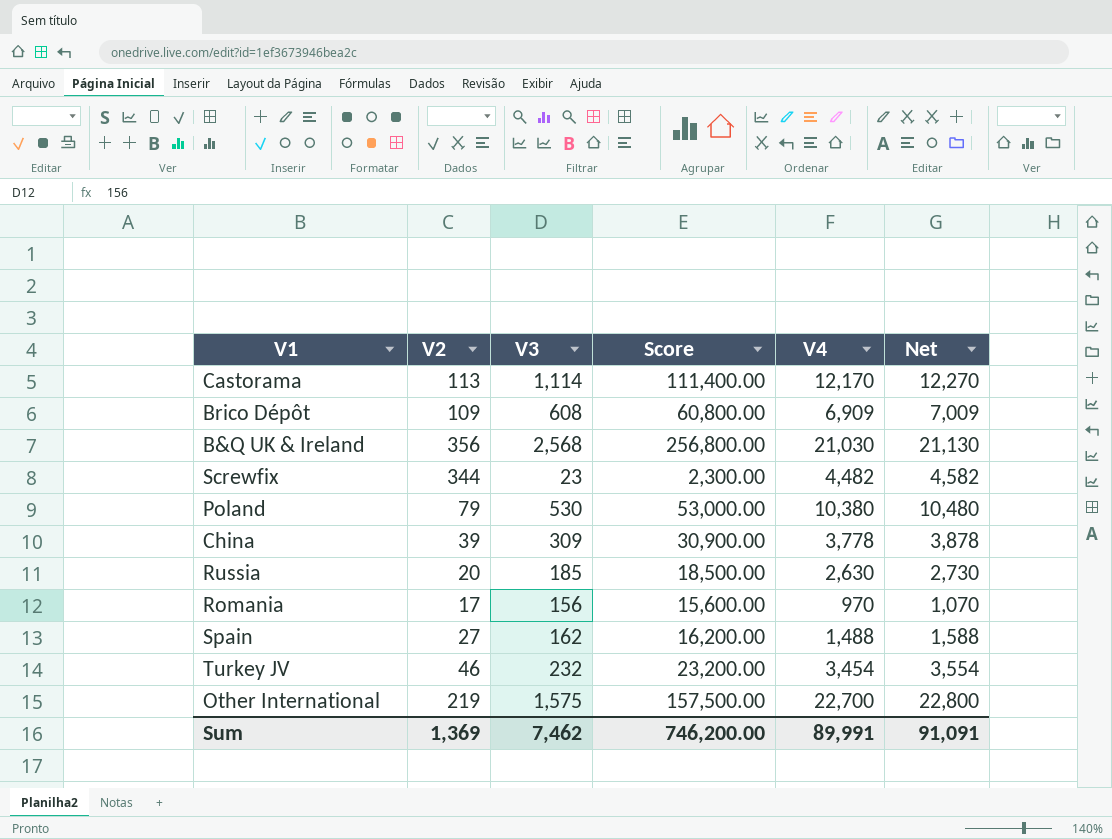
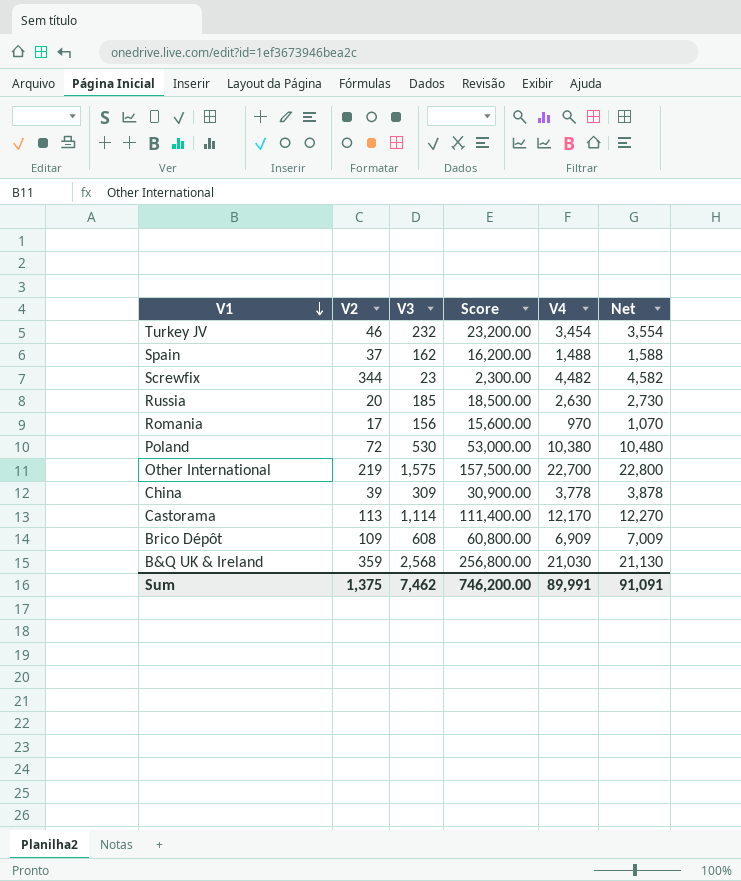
row order: none -> V1 descending
Spain | V2: 27 -> 37
Poland | V2: 79 -> 72
B&Q UK & Ireland | V2: 356 -> 359
Sum | V2: 1,369 -> 1,375

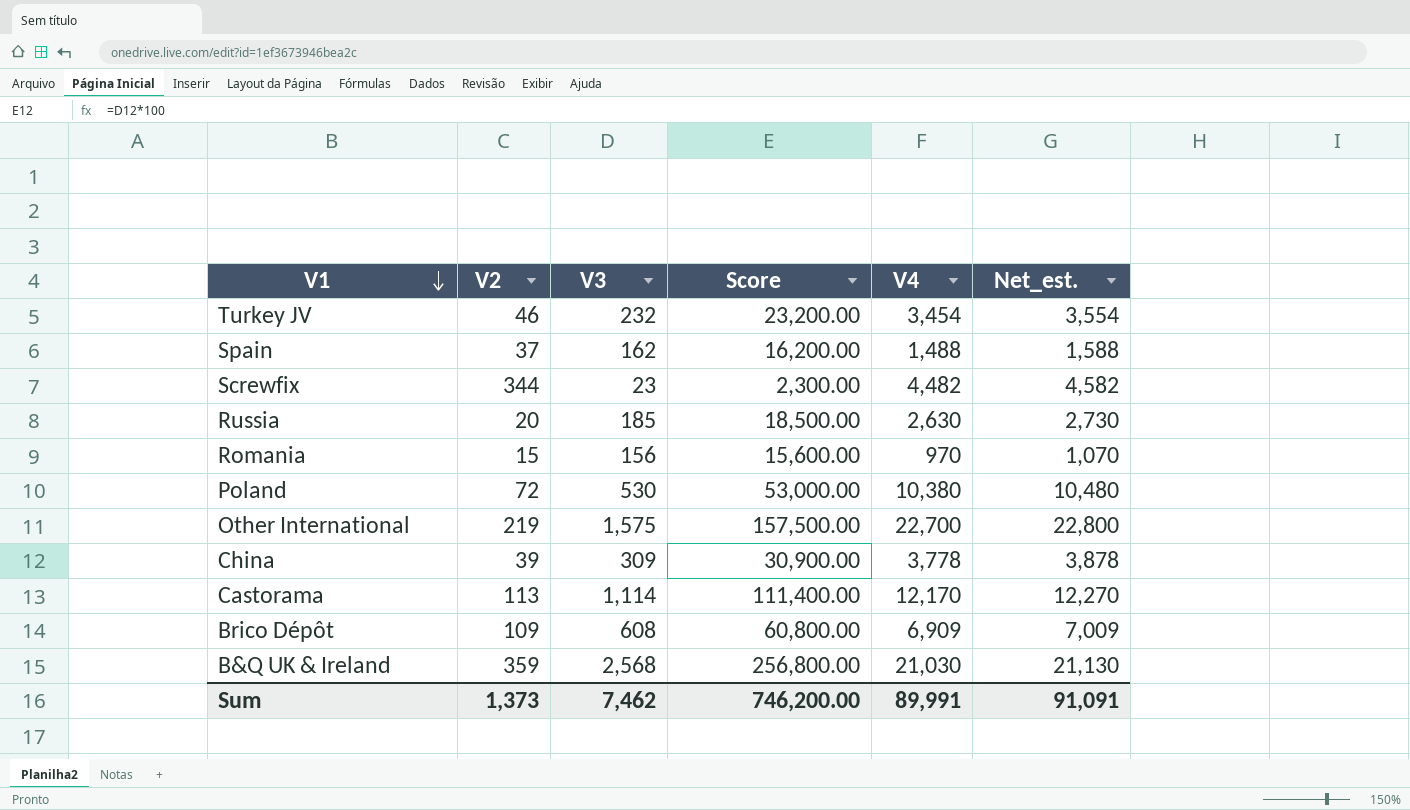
column name: Net -> Net_est.
Romania | V2: 17 -> 15
Sum | V2: 1,375 -> 1,373

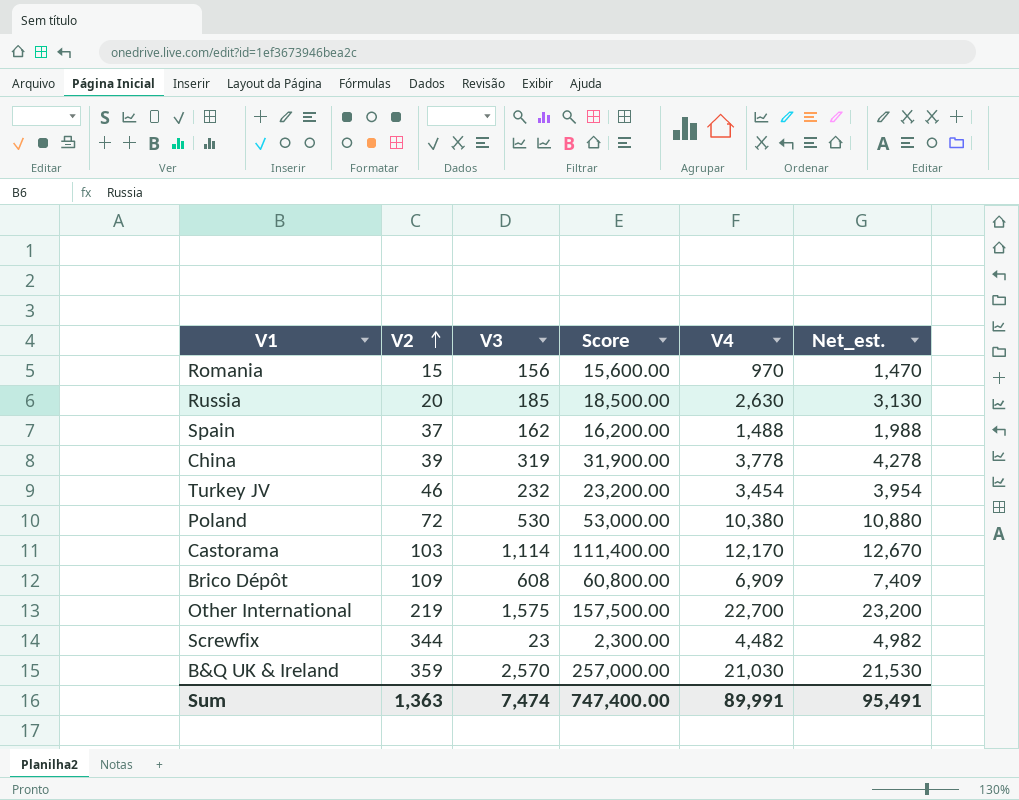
row order: V1 descending -> V2 ascending
column Net_est. | formula: [V4] + 100 -> [V4] + 500
China | V3: 309 -> 319
China | Score: 30,900.00 -> 31,900.00
Castorama | V2: 113 -> 103
B&Q UK & Ireland | V3: 2,568 -> 2,570
B&Q UK & Ireland | Score: 256,800.00 -> 257,000.00
Sum | V2: 1,373 -> 1,363
Sum | V3: 7,462 -> 7,474
Sum | Score: 746,200.00 -> 747,400.00
Sum | Net_est.: 91,091 -> 95,491

